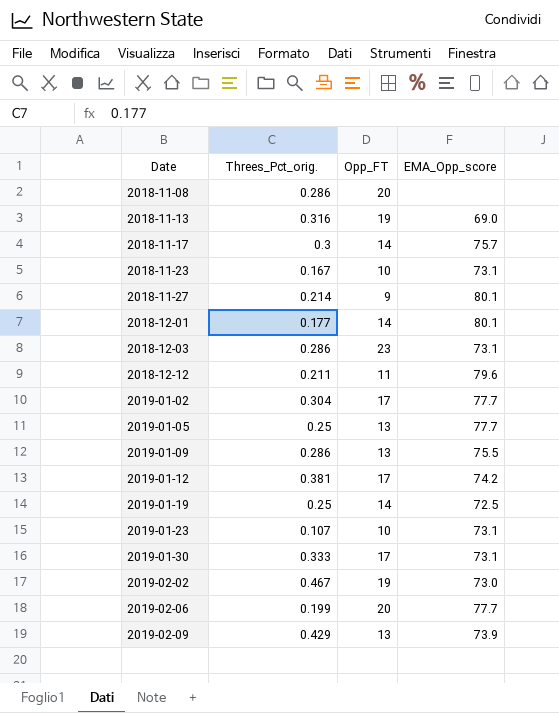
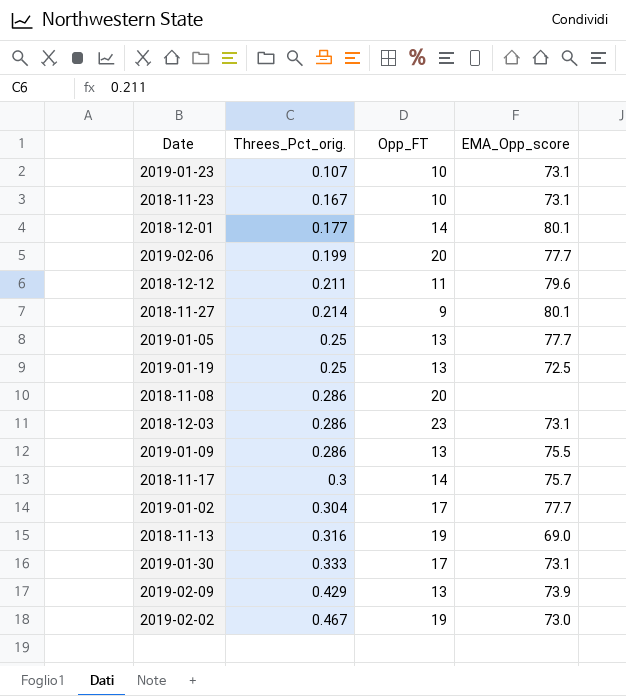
row order: Date ascending -> Threes_Pct_orig. ascending
row 2019-01-12: 0.381 | 17 | 74.2 -> none
2019-01-19 | Opp_FT: 14 -> 13

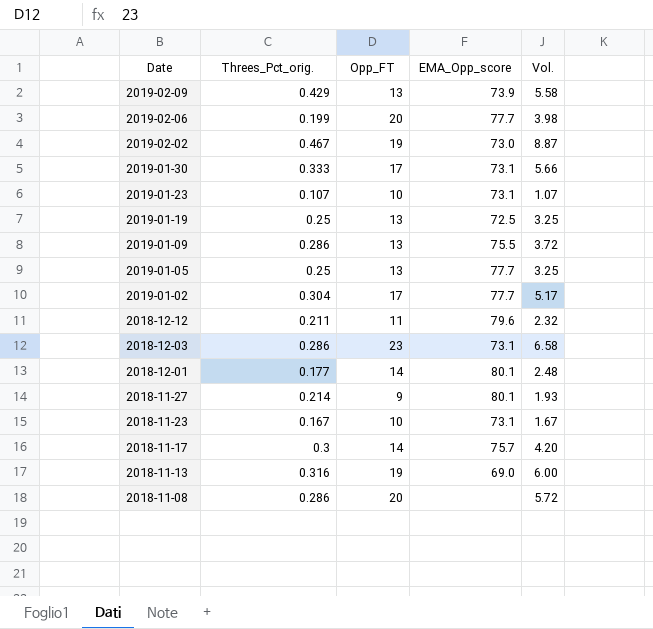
row order: Threes_Pct_orig. ascending -> Date descending
column Vol. | formula: none -> [Threes_Pct_orig.] * [Opp_FT]

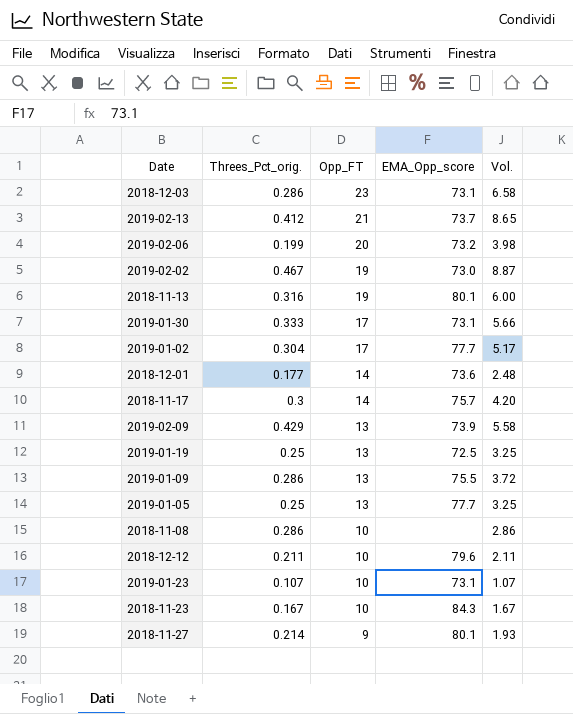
row order: Date descending -> Opp_FT descending
row 2019-02-13: none -> 0.412 | 21 | 73.7 | 8.65
2019-02-06 | EMA_Opp_score: 77.7 -> 73.2
2018-11-13 | EMA_Opp_score: 69.0 -> 80.1
2018-12-01 | EMA_Opp_score: 80.1 -> 73.6
2018-11-08 | Opp_FT: 20 -> 10
2018-11-08 | Vol.: 5.72 -> 2.86
2018-12-12 | Opp_FT: 11 -> 10
2018-12-12 | Vol.: 2.32 -> 2.11
2018-11-23 | EMA_Opp_score: 73.1 -> 84.3

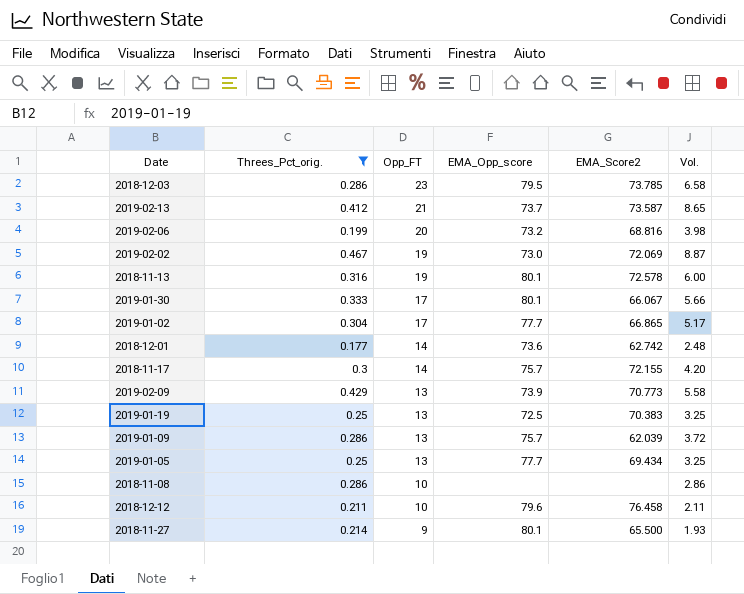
filter: none -> Threes_Pct_orig. >= 0.177
column EMA_Score2 | position: none -> 5
2018-12-03 | EMA_Opp_score: 73.1 -> 79.5
2019-01-30 | EMA_Opp_score: 73.1 -> 80.1
2019-01-09 | EMA_Opp_score: 75.5 -> 75.7

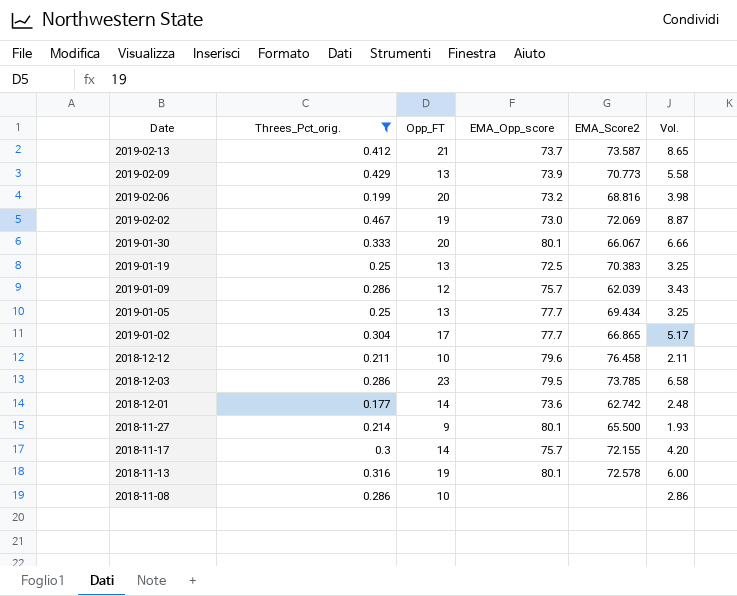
row order: Opp_FT descending -> Date descending
2019-01-30 | Opp_FT: 17 -> 20
2019-01-30 | Vol.: 5.66 -> 6.66
2019-01-09 | Opp_FT: 13 -> 12
2019-01-09 | Vol.: 3.72 -> 3.43

